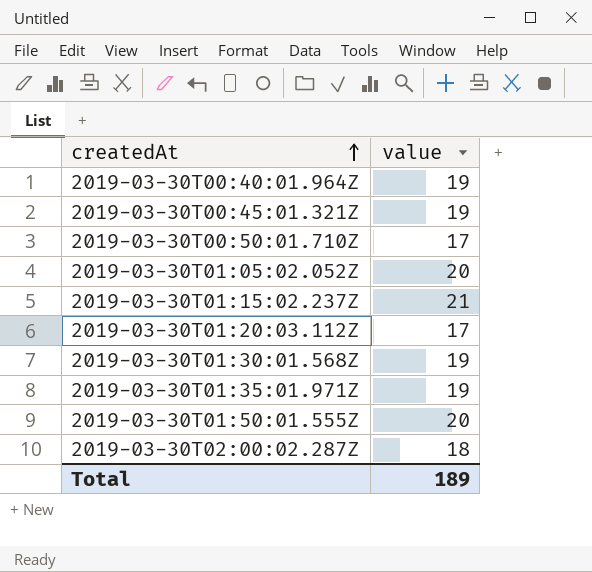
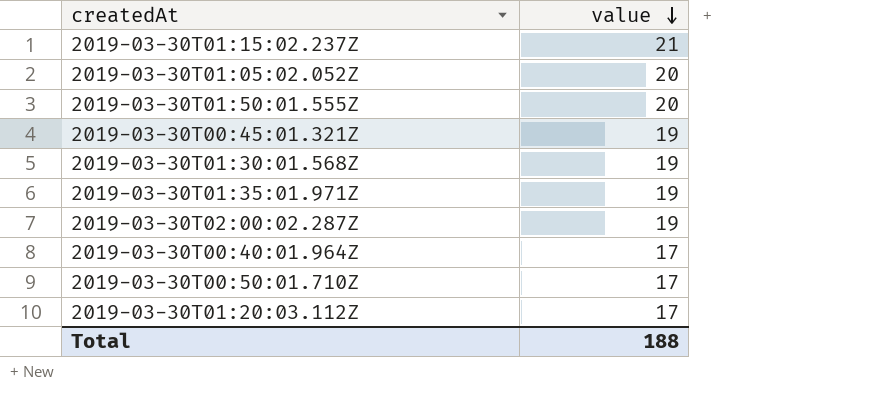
row order: createdAt ascending -> value descending
2019-03-30T02:00:02.287Z | value: 18 -> 19
2019-03-30T00:40:01.964Z | value: 19 -> 17
Total | value: 189 -> 188

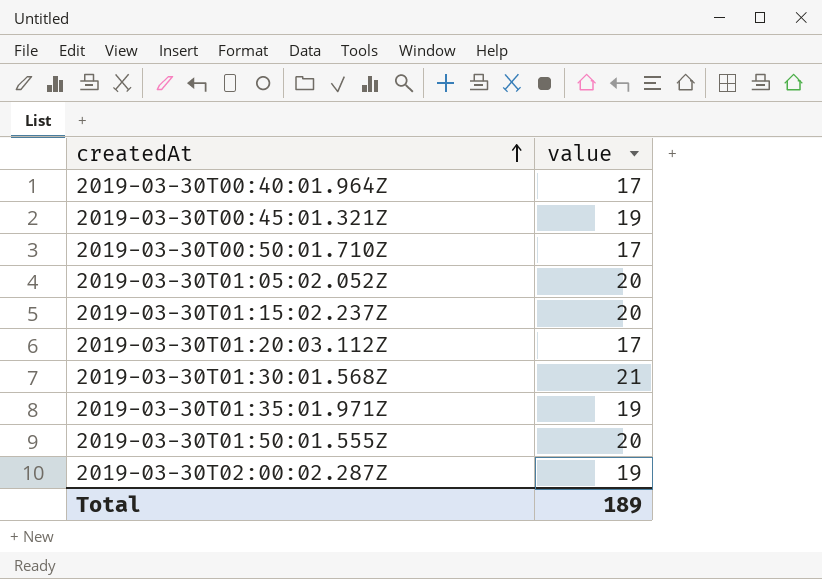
row order: value descending -> createdAt ascending
2019-03-30T01:15:02.237Z | value: 21 -> 20
2019-03-30T01:30:01.568Z | value: 19 -> 21
Total | value: 188 -> 189

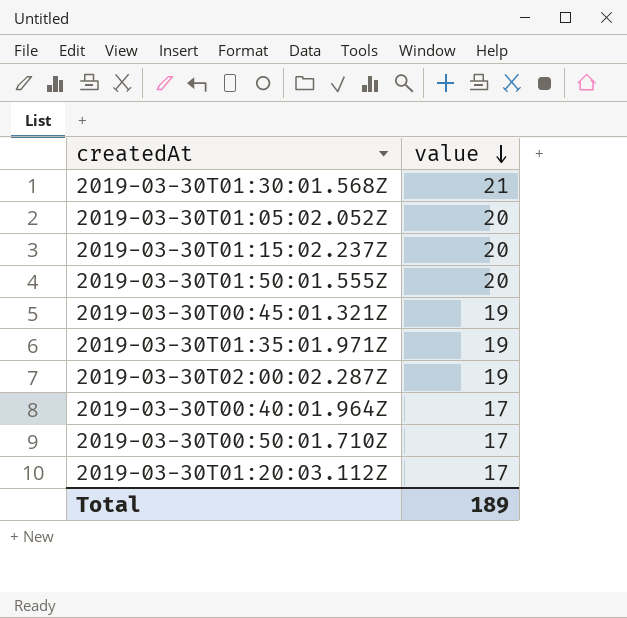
row order: createdAt ascending -> value descending

